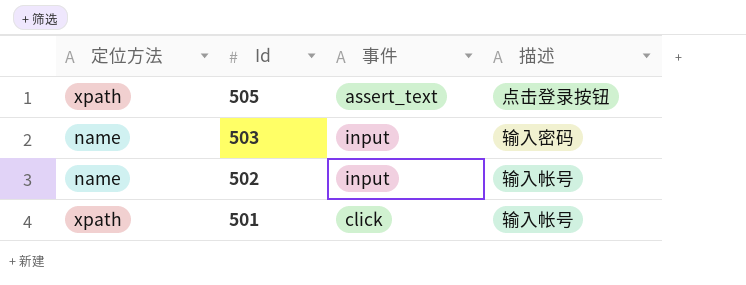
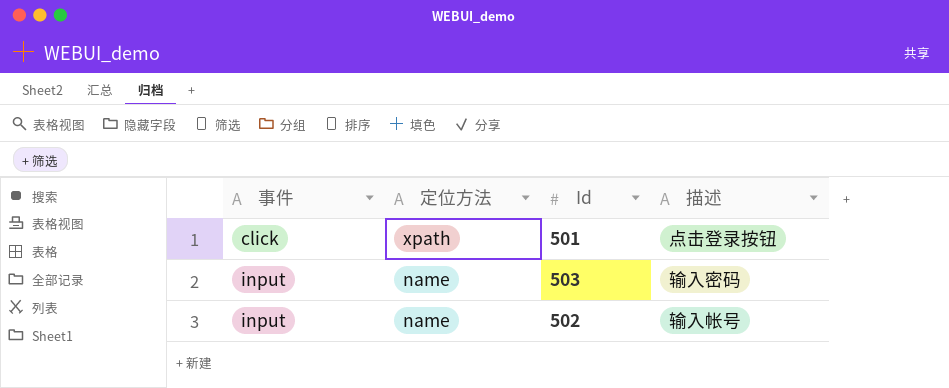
row order: Id descending -> 事件 ascending
column 事件 | position: 3 -> 1
row 505: xpath | assert_text | 点击登录按钮 -> none
501 | 描述: 输入帐号 -> 点击登录按钮

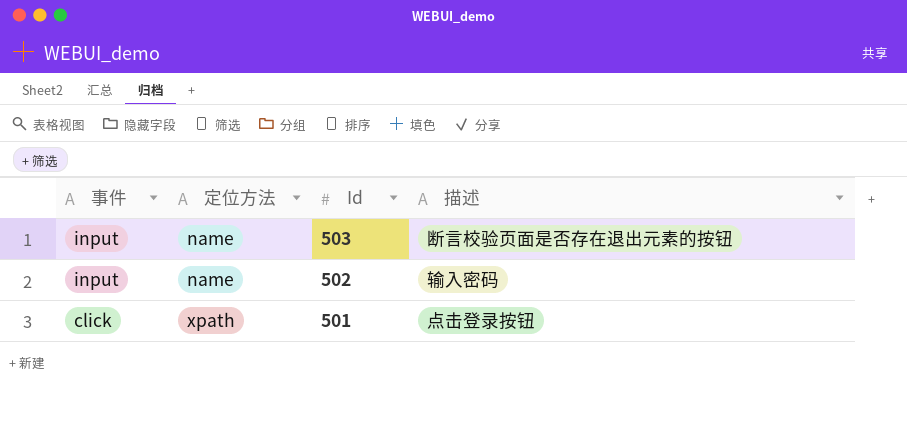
row order: 事件 ascending -> 事件 descending
503 | 描述: 输入密码 -> 断言校验页面是否存在退出元素的按钮
502 | 描述: 输入帐号 -> 输入密码

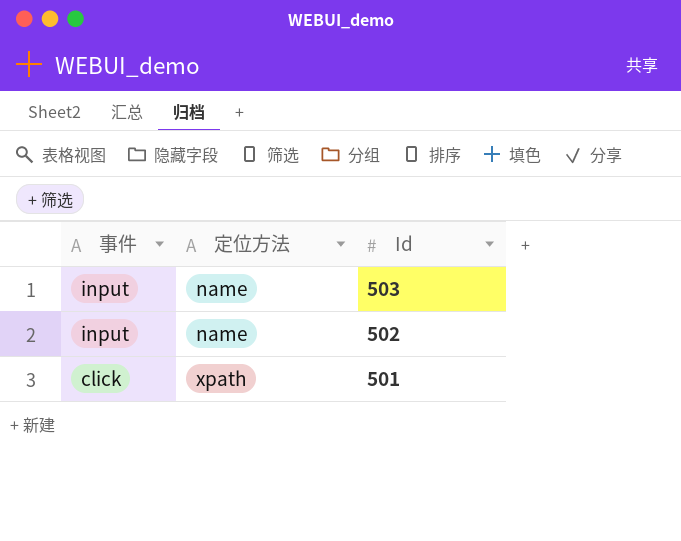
column 描述 | position: 4 -> none

